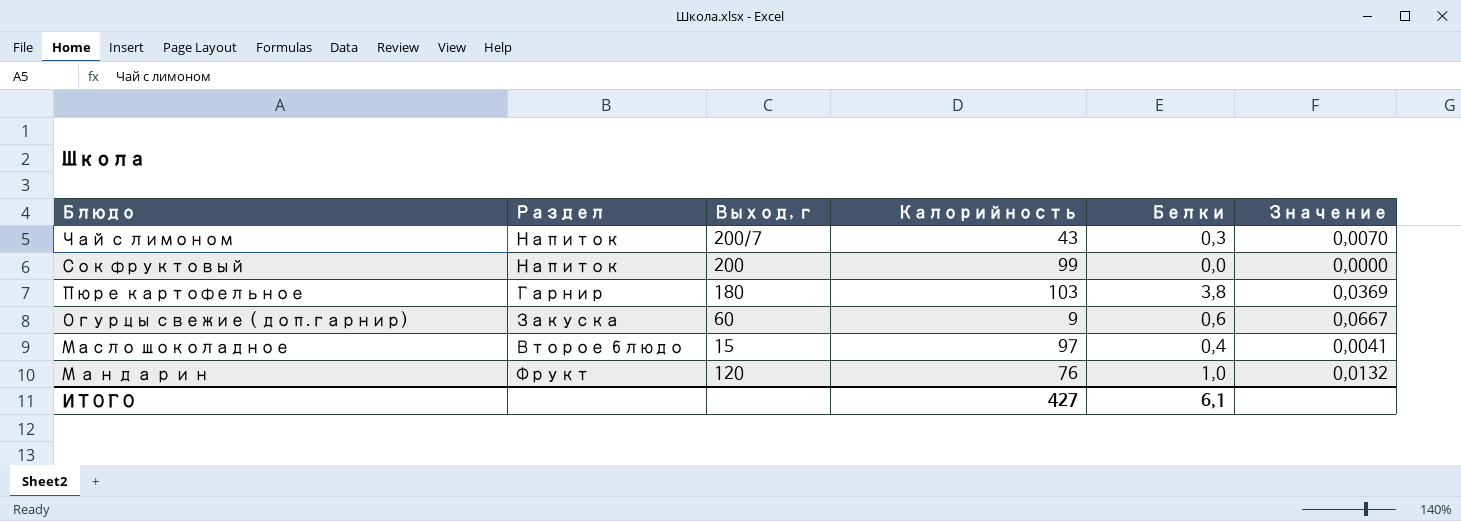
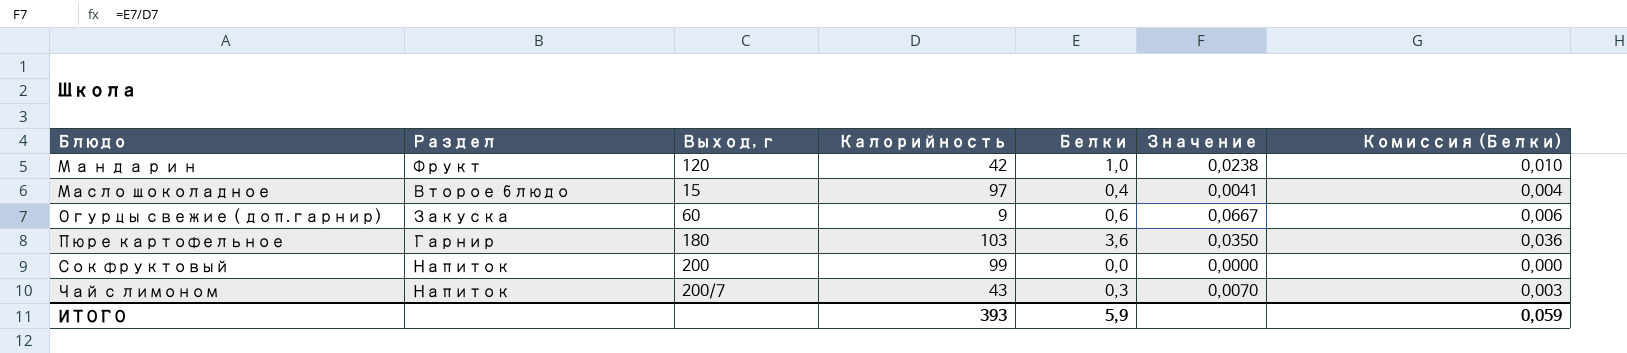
row order: Блюдо descending -> Блюдо ascending
column Комиссия (Белки) | formula: none -> [Белки] * 0,01
М а н д а р и н | Калорийность: 76 -> 42
М а н д а р и н | Значение: 0,0132 -> 0,0238
Пюре картофельное | Белки: 3,8 -> 3,6
Пюре картофельное | Значение: 0,0369 -> 0,0350
ИТОГО | Калорийность: 427 -> 393
ИТОГО | Белки: 6,1 -> 5,9

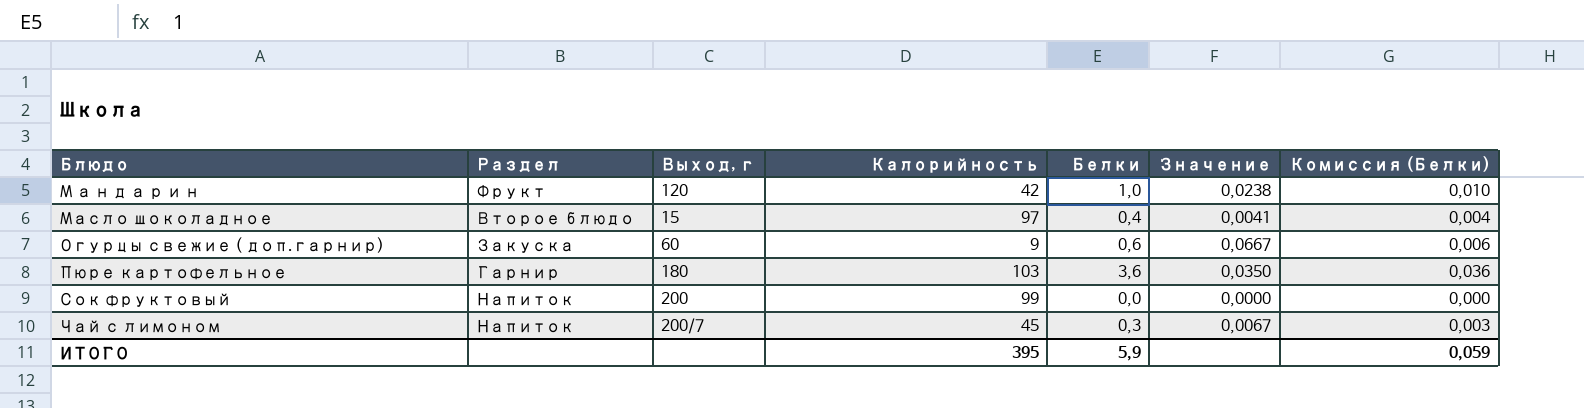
Чай с лимоном | Калорийность: 43 -> 45
Чай с лимоном | Значение: 0,0070 -> 0,0067
ИТОГО | Калорийность: 393 -> 395

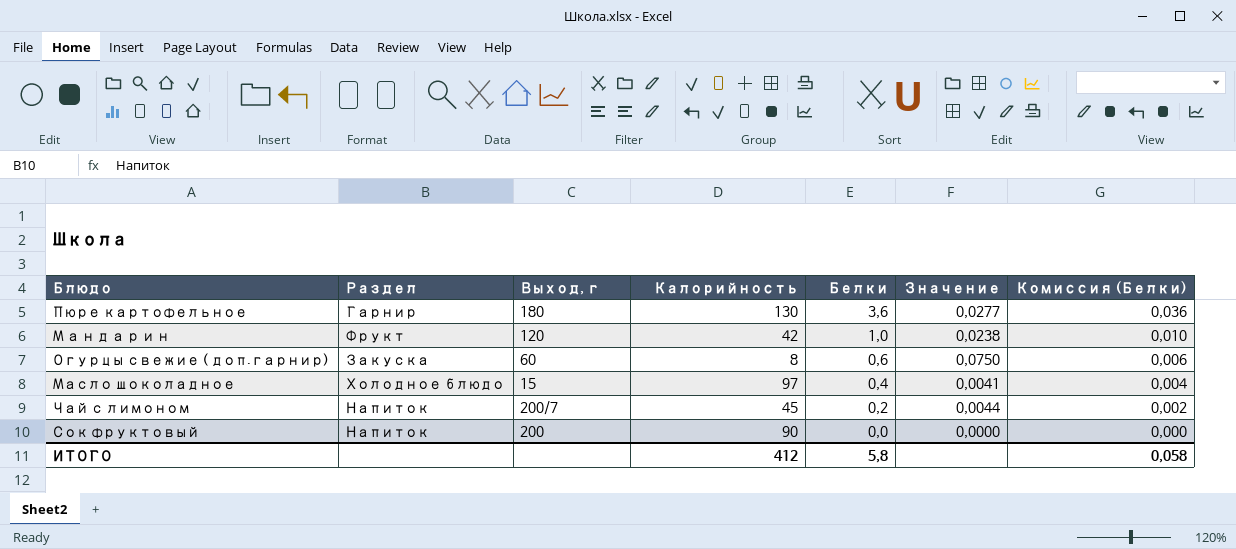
row order: Блюдо ascending -> Белки descending
Пюре картофельное | Калорийность: 103 -> 130
Пюре картофельное | Значение: 0,0350 -> 0,0277
Огурцы свежие ( доп.гарнир) | Калорийность: 9 -> 8
Огурцы свежие ( доп.гарнир) | Значение: 0,0667 -> 0,0750
Масло шоколадное | Раздел: Второе блюдо -> Холодное блюдо
Чай с лимоном | Белки: 0,3 -> 0,2
Чай с лимоном | Значение: 0,0067 -> 0,0044
Чай с лимоном | Комиссия (Белки): 0,003 -> 0,002
Сок фруктовый | Калорийность: 99 -> 90
ИТОГО | Калорийность: 395 -> 412
ИТОГО | Белки: 5,9 -> 5,8
ИТОГО | Комиссия (Белки): 0,059 -> 0,058

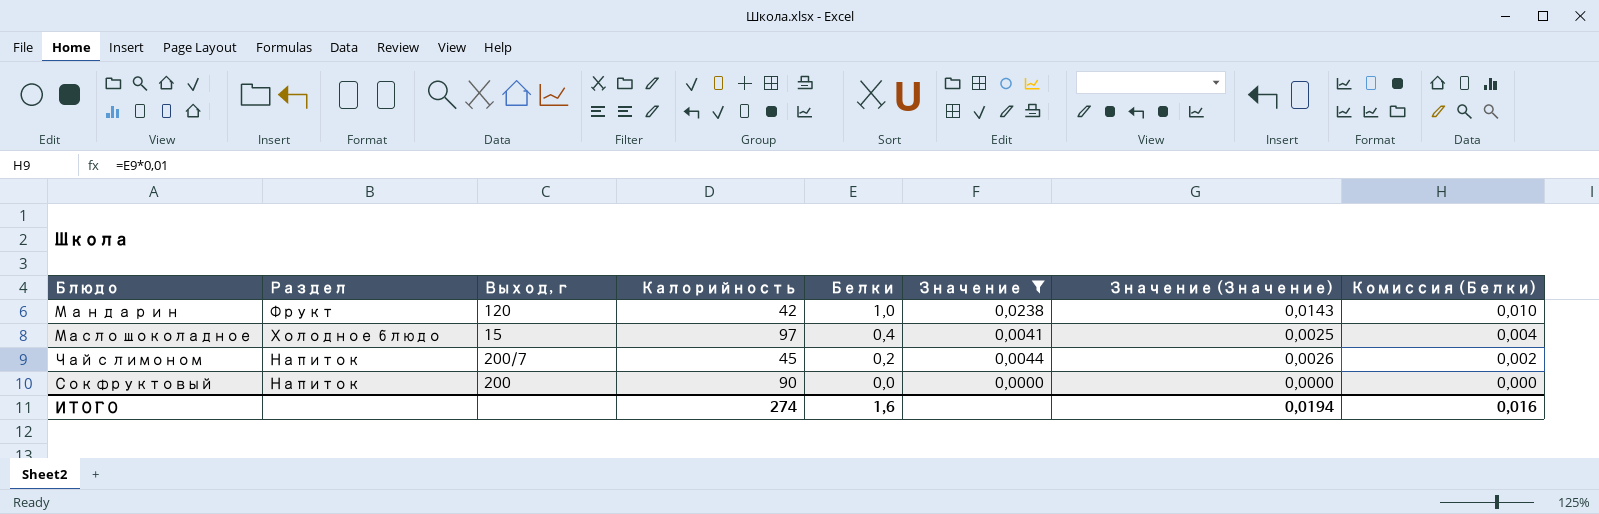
filter: none -> Значение <= 0,0238
column Значение (Значение) | formula: none -> [Значение] * 0,6
ИТОГО | Калорийность: 412 -> 274
ИТОГО | Белки: 5,8 -> 1,6
ИТОГО | Комиссия (Белки): 0,058 -> 0,016

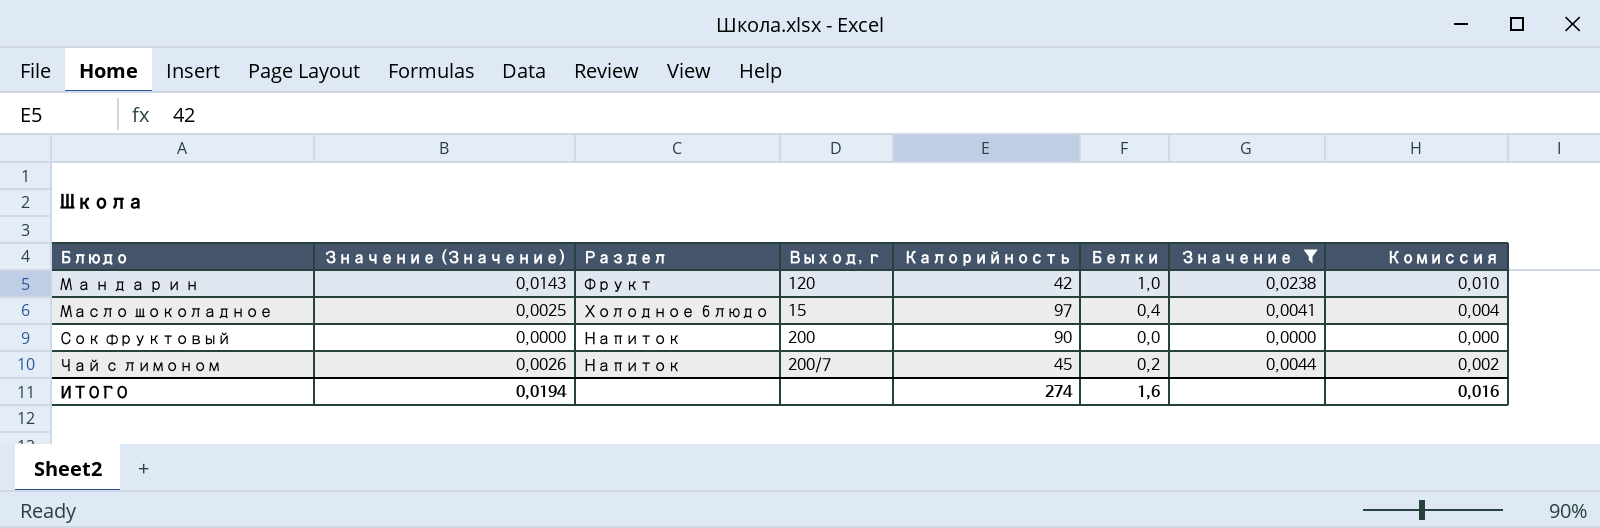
row order: Белки descending -> Блюдо ascending
column Значение (Значение) | position: 7 -> 2
column name: Комиссия (Белки) -> Комиссия

